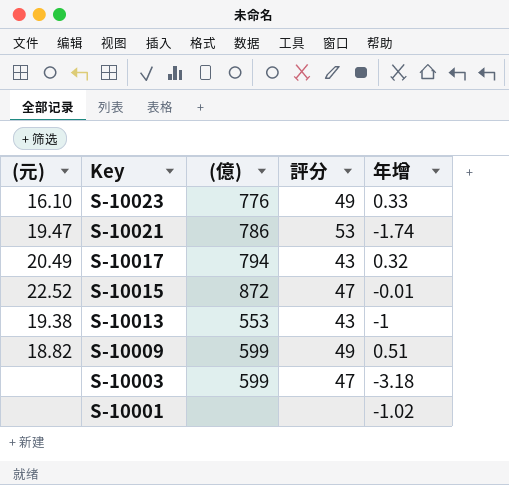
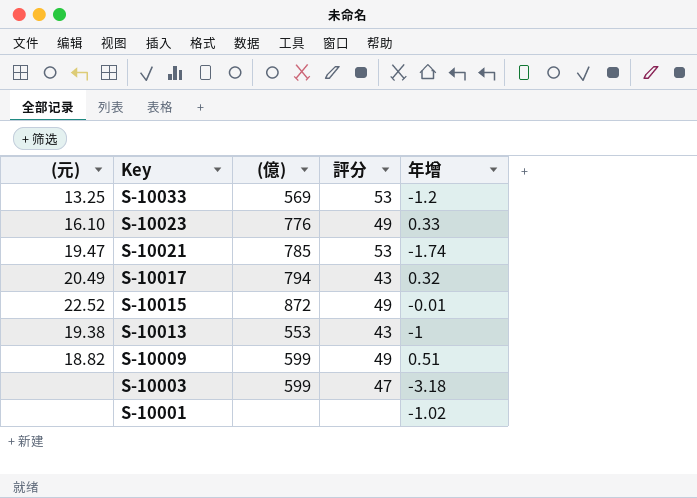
row S-10033: none -> 13.25 | 569 | 53 | -1.2
S-10021 | (億): 786 -> 785
S-10015 | 評分: 47 -> 49

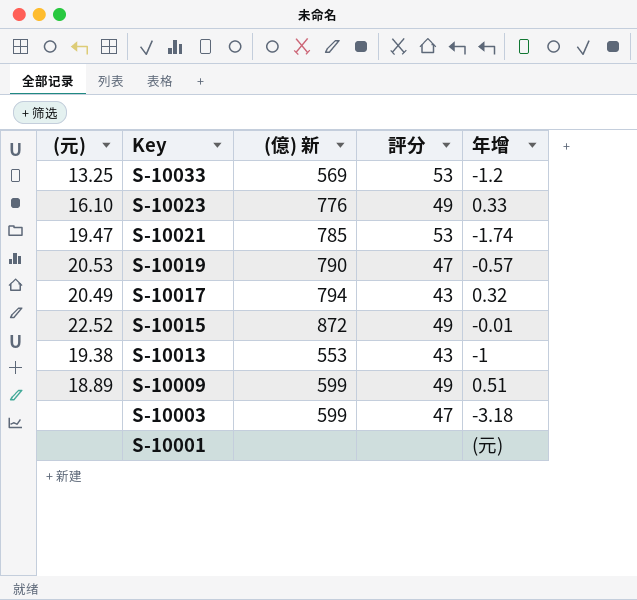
column name: (億) -> (億) 新
row S-10019: none -> 20.53 | 790 | 47 | -0.57
S-10009 | (元): 18.82 -> 18.89
S-10001 | 年增: -1.02 -> (元)

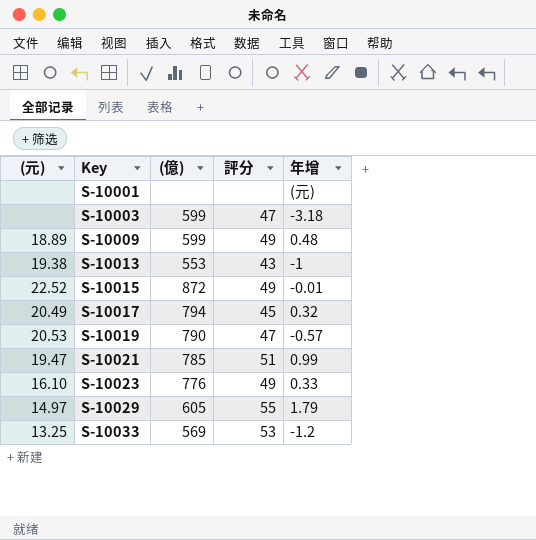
row order: Key descending -> Key ascending
column name: (億) 新 -> (億)
S-10009 | 年增: 0.51 -> 0.48
S-10017 | 評分: 43 -> 45
S-10021 | 評分: 53 -> 51
S-10021 | 年增: -1.74 -> 0.99
row S-10029: none -> 14.97 | 605 | 55 | 1.79

